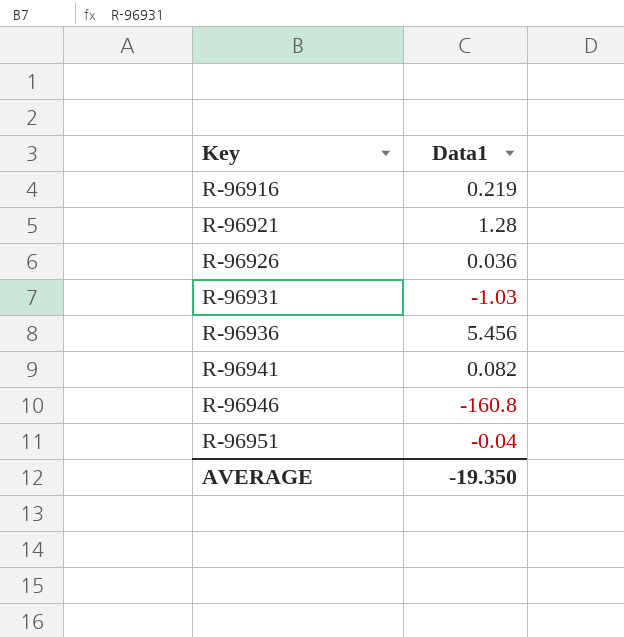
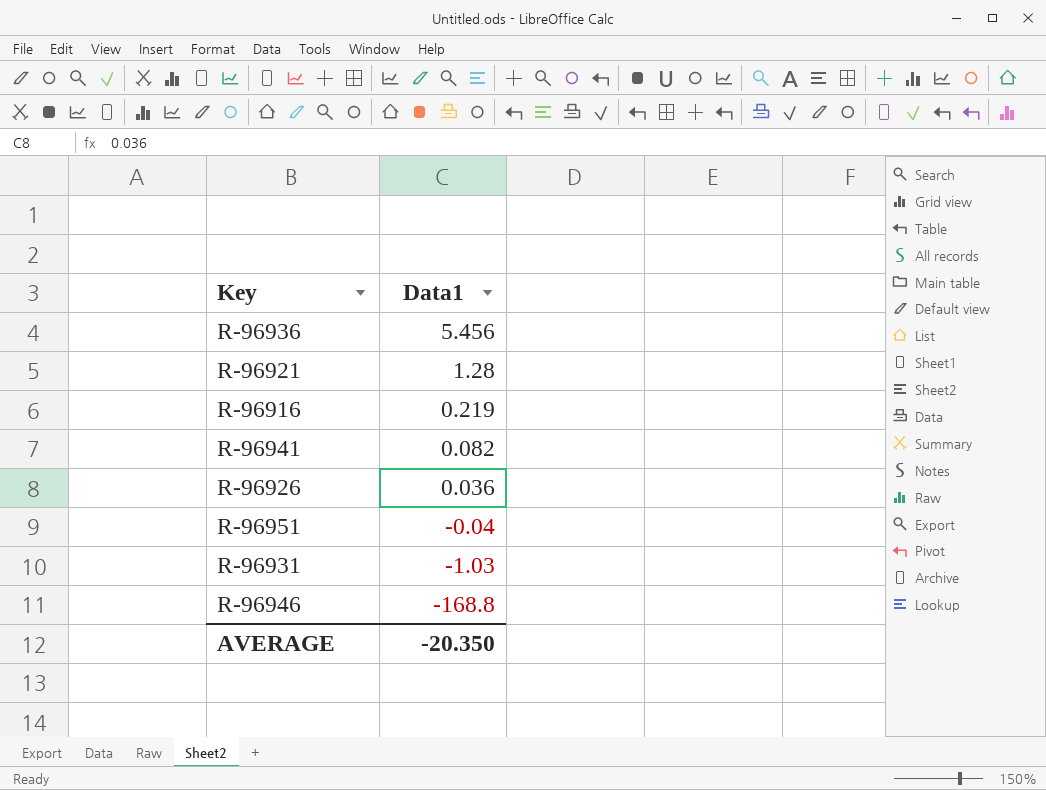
row order: Key ascending -> Data1 descending
R-96946 | Data1: -160.8 -> -168.8
AVERAGE | Data1: -19.350 -> -20.350

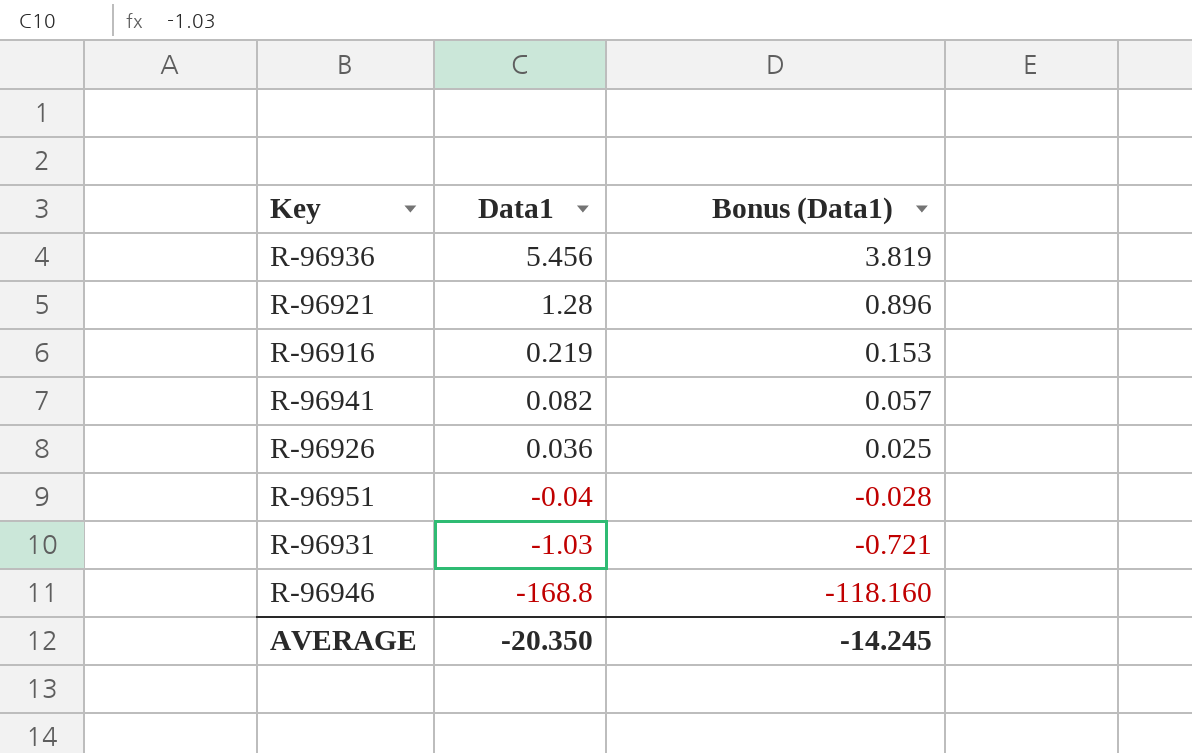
column Bonus (Data1) | formula: none -> [Data1] * 0.7

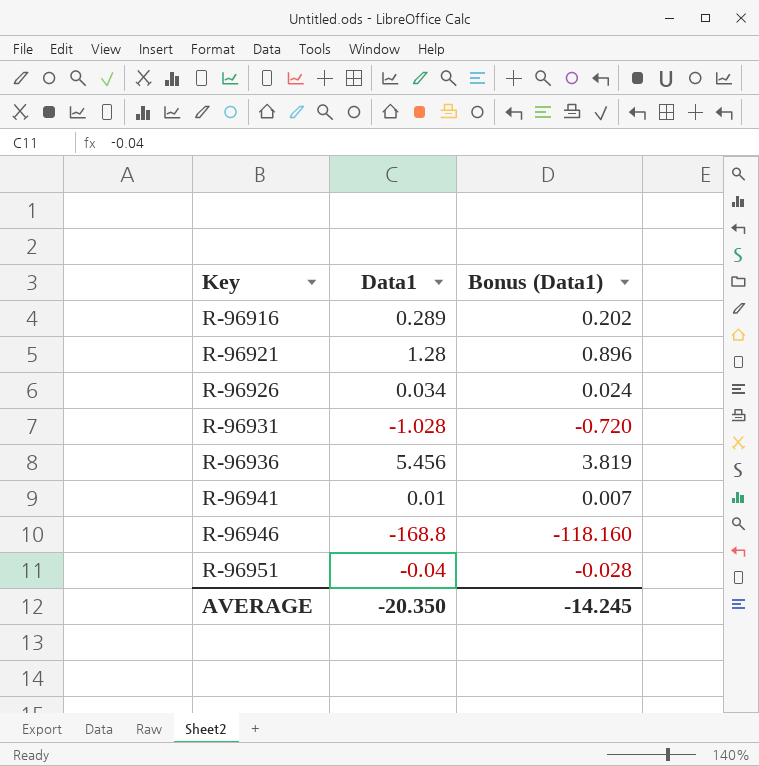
row order: Data1 descending -> Key ascending
R-96916 | Data1: 0.219 -> 0.289
R-96916 | Bonus (Data1): 0.153 -> 0.202
R-96926 | Data1: 0.036 -> 0.034
R-96926 | Bonus (Data1): 0.025 -> 0.024
R-96931 | Data1: -1.03 -> -1.028
R-96931 | Bonus (Data1): -0.721 -> -0.720
R-96941 | Data1: 0.082 -> 0.01
R-96941 | Bonus (Data1): 0.057 -> 0.007

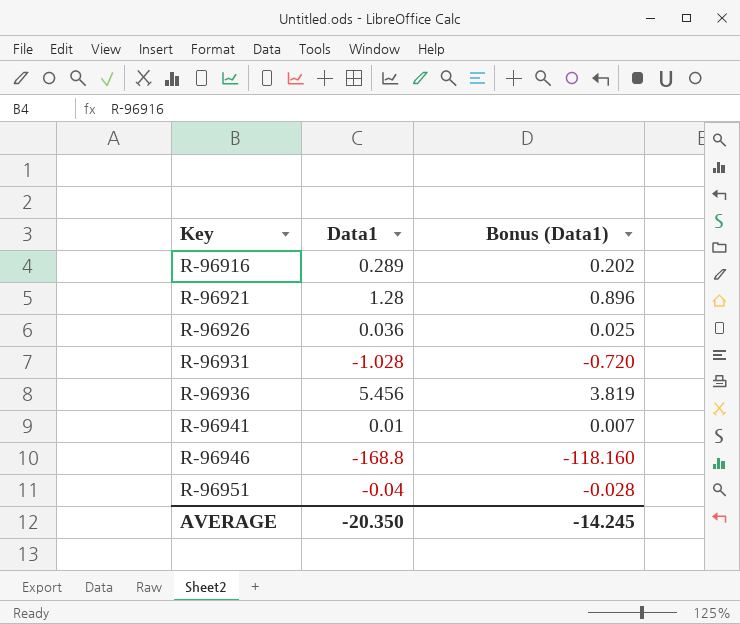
R-96926 | Data1: 0.034 -> 0.036
R-96926 | Bonus (Data1): 0.024 -> 0.025

